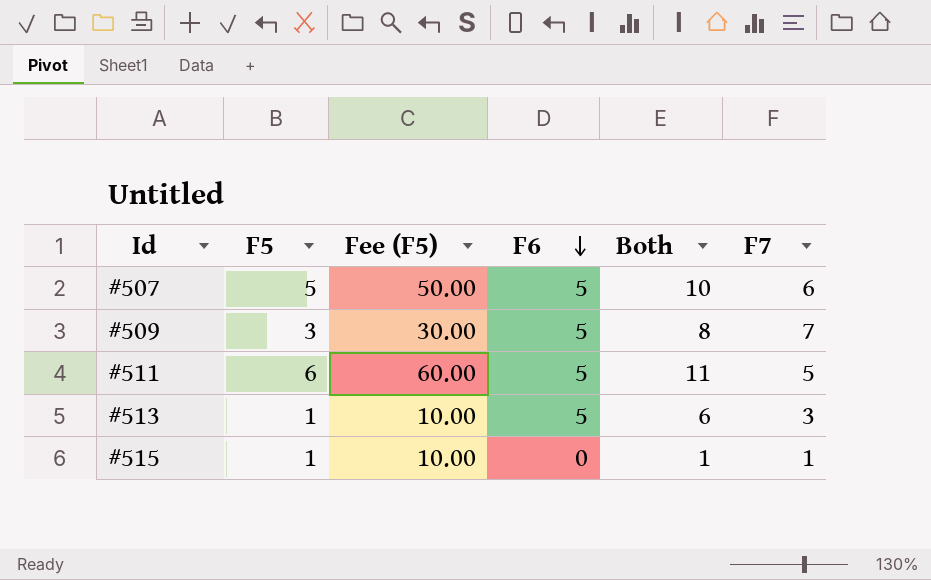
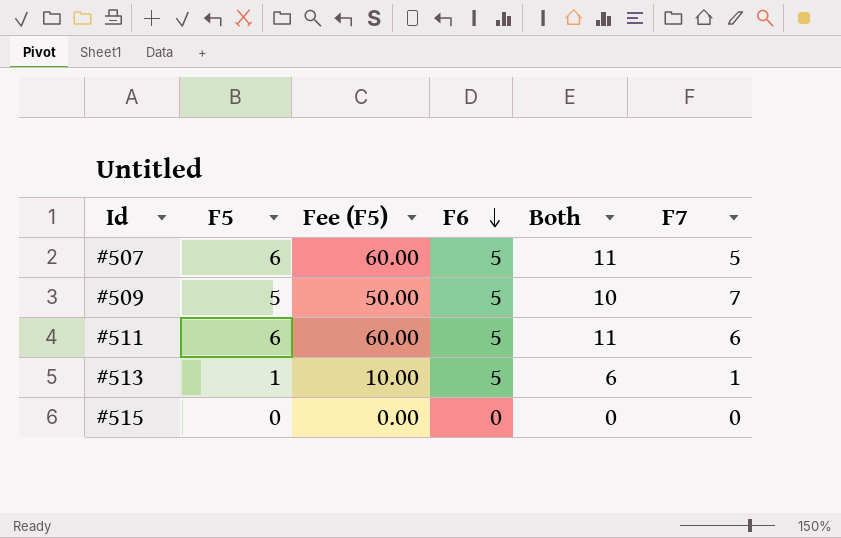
#507 | F5: 5 -> 6
#507 | Fee (F5): 50.00 -> 60.00
#507 | Both: 10 -> 11
#507 | F7: 6 -> 5
#509 | F5: 3 -> 5
#509 | Fee (F5): 30.00 -> 50.00
#509 | Both: 8 -> 10
#511 | F7: 5 -> 6
#513 | F7: 3 -> 1
#515 | F5: 1 -> 0
#515 | Fee (F5): 10.00 -> 0.00
#515 | Both: 1 -> 0
#515 | F7: 1 -> 0

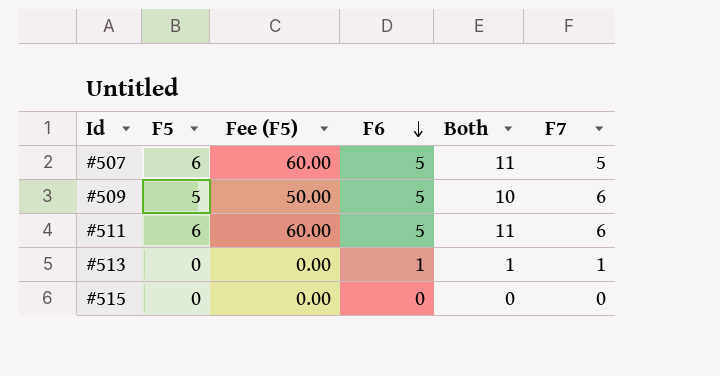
#509 | F7: 7 -> 6
#513 | F5: 1 -> 0
#513 | Fee (F5): 10.00 -> 0.00
#513 | F6: 5 -> 1
#513 | Both: 6 -> 1

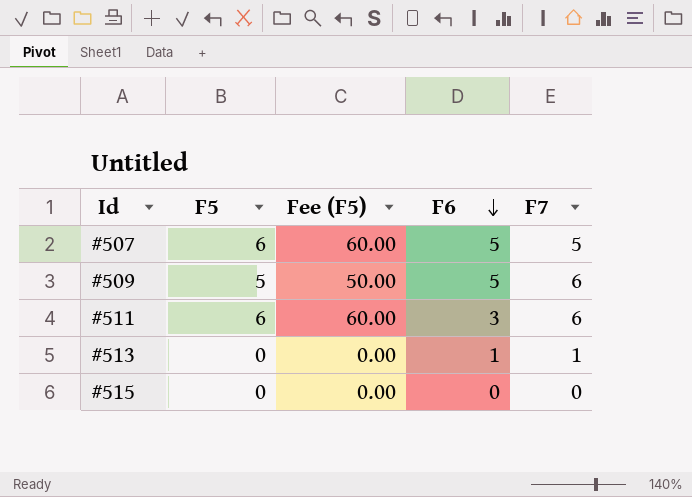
column Both | formula: [F5] + [F6] -> none
#511 | F6: 5 -> 3

